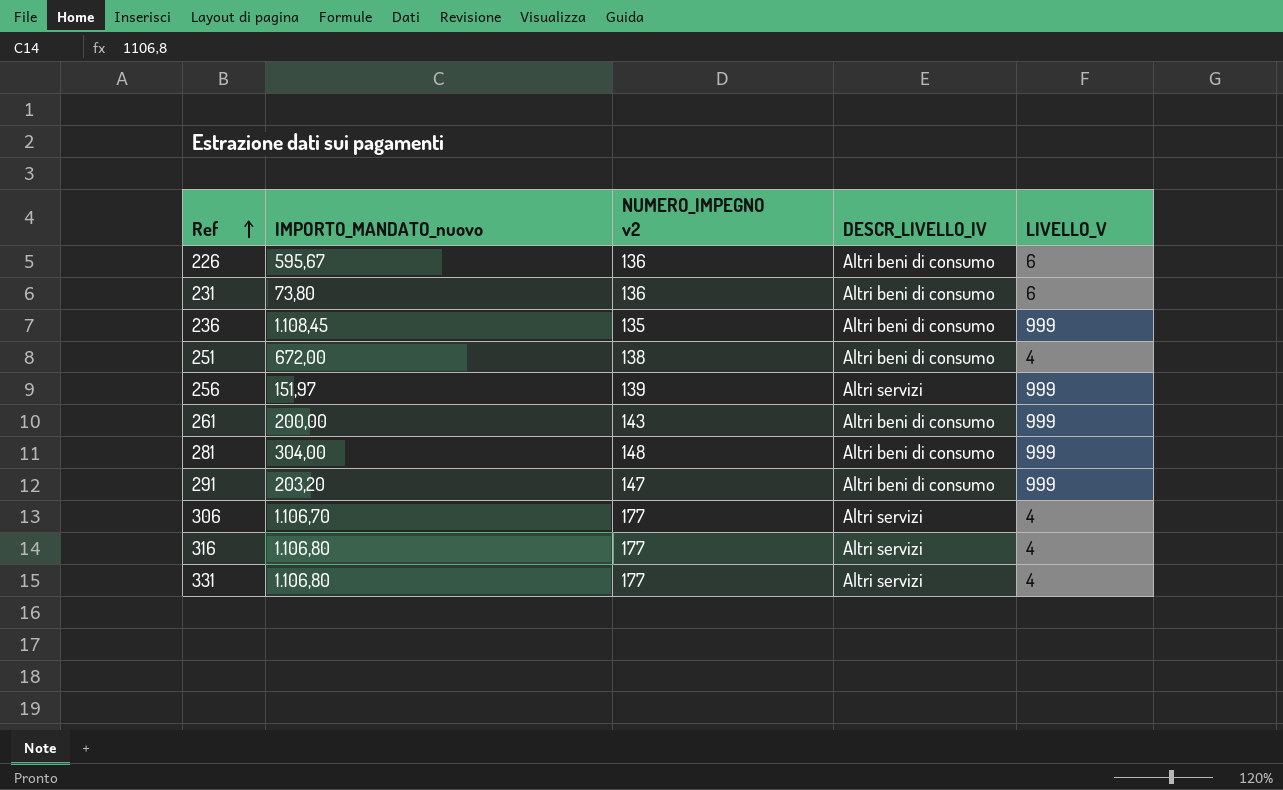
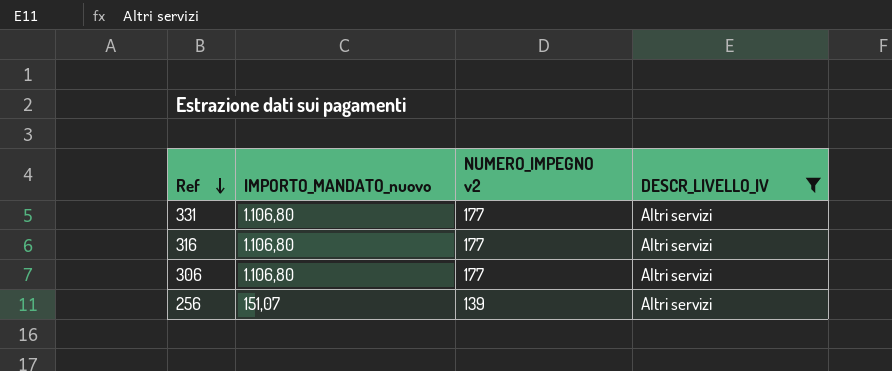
filter: none -> DESCR_LIVELLO_IV = Altri servizi
row order: Ref ascending -> Ref descending
column LIVELLO_V | position: 5 -> none
306 | IMPORTO_MANDATO_nuovo: 1.106,70 -> 1.106,80
256 | IMPORTO_MANDATO_nuovo: 151,97 -> 151,07

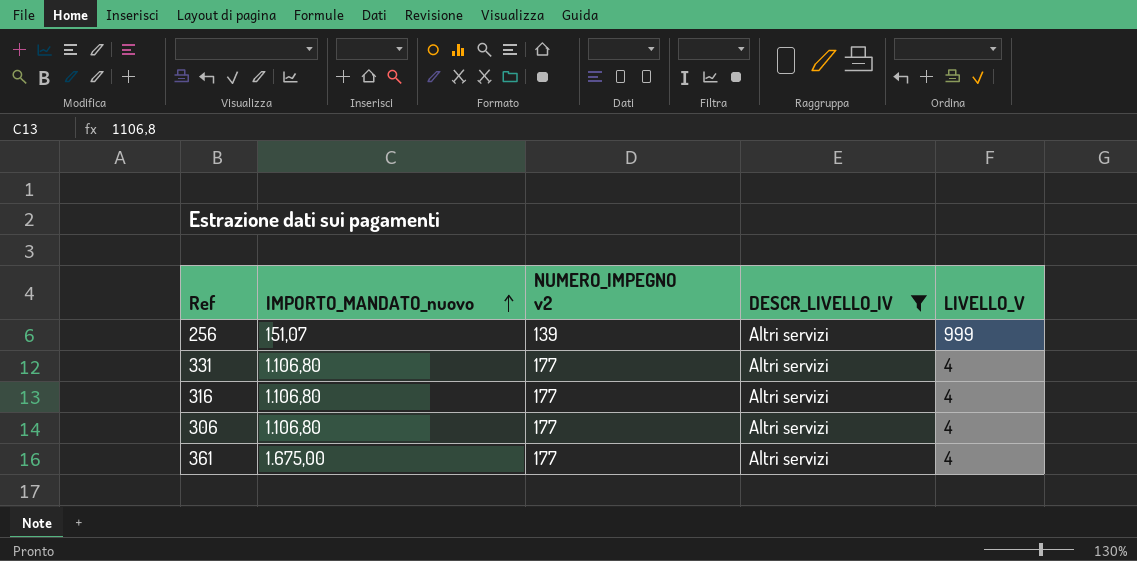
row order: Ref descending -> IMPORTO_MANDATO_nuovo ascending
column LIVELLO_V | position: none -> 5
row 361: none -> 1.675,00 | 177 | Altri servizi | 4

